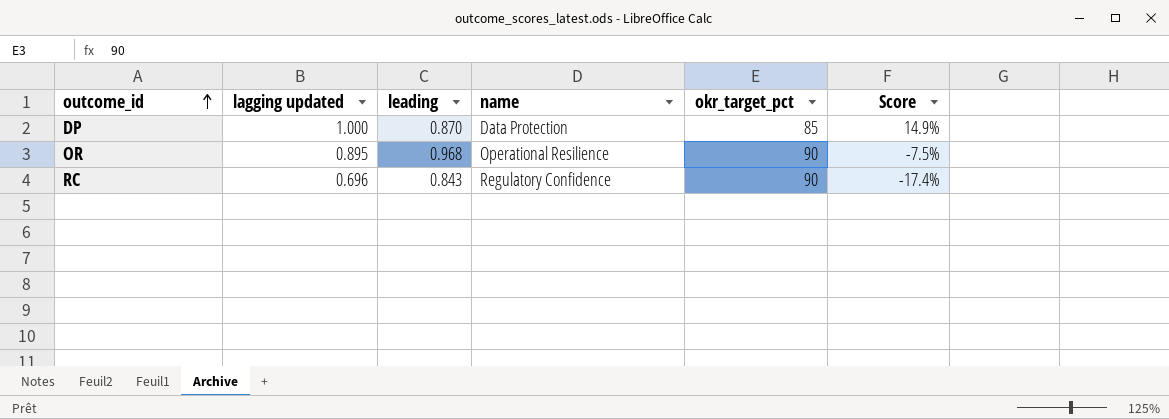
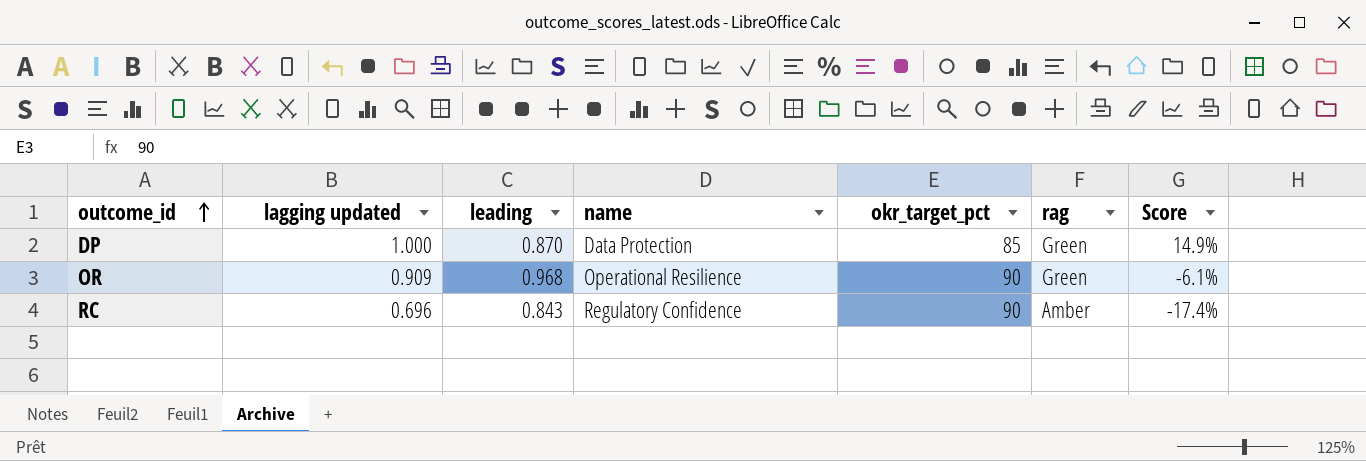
column rag | position: none -> 6
OR | lagging updated: 0.895 -> 0.909
OR | Score: -7.5% -> -6.1%

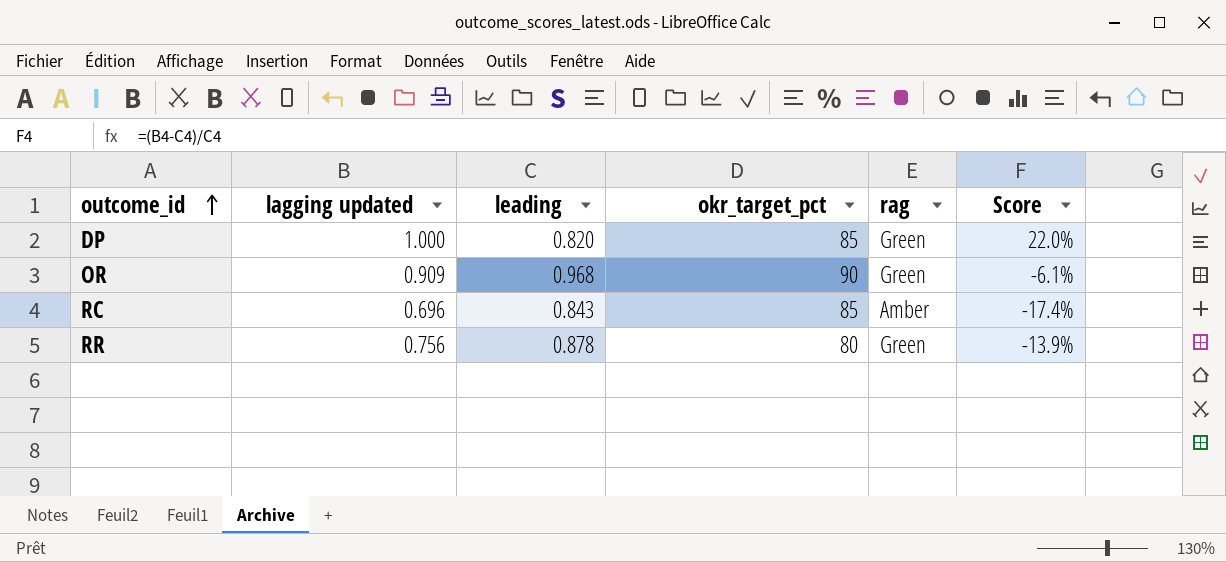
column name | position: 4 -> none
DP | leading: 0.870 -> 0.820
DP | Score: 14.9% -> 22.0%
RC | okr_target_pct: 90 -> 85
row RR: none -> 0.756 | 0.878 | 80 | Green | -13.9%

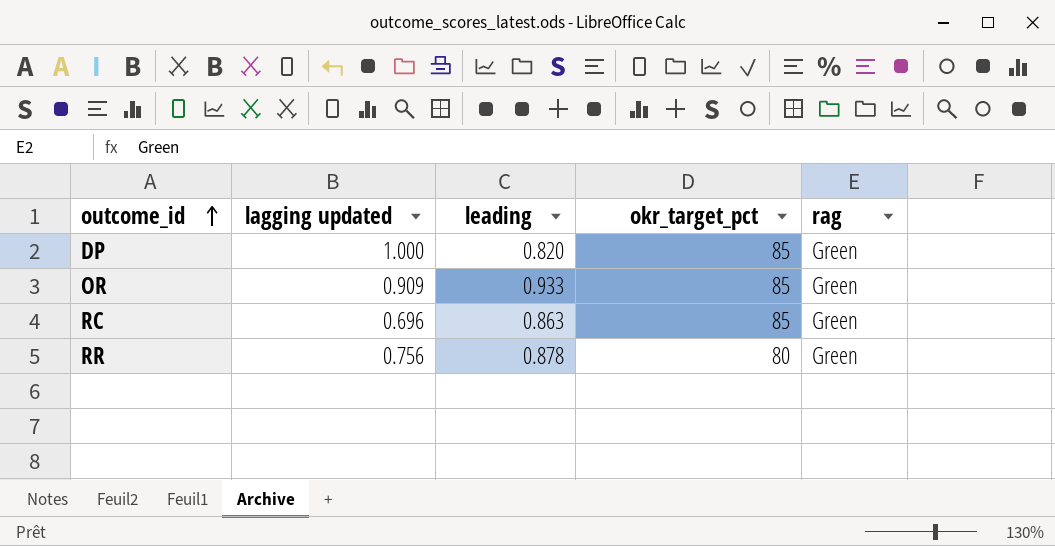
column Score | formula: ([lagging updated] - [leading]) / [leading] -> none
OR | leading: 0.968 -> 0.933
OR | okr_target_pct: 90 -> 85
RC | leading: 0.843 -> 0.863
RC | rag: Amber -> Green

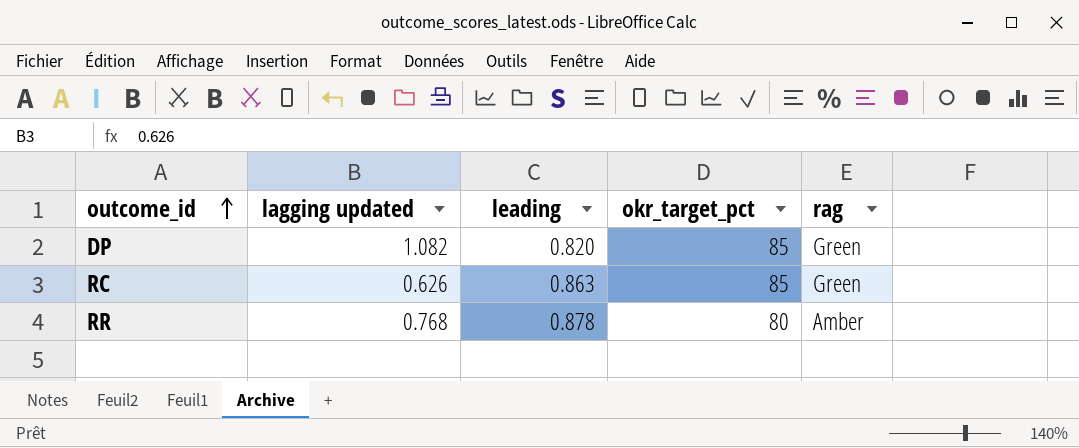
row OR: 0.909 | 0.933 | 85 | Green -> none
DP | lagging updated: 1.000 -> 1.082
RC | lagging updated: 0.696 -> 0.626
RR | lagging updated: 0.756 -> 0.768
RR | rag: Green -> Amber

